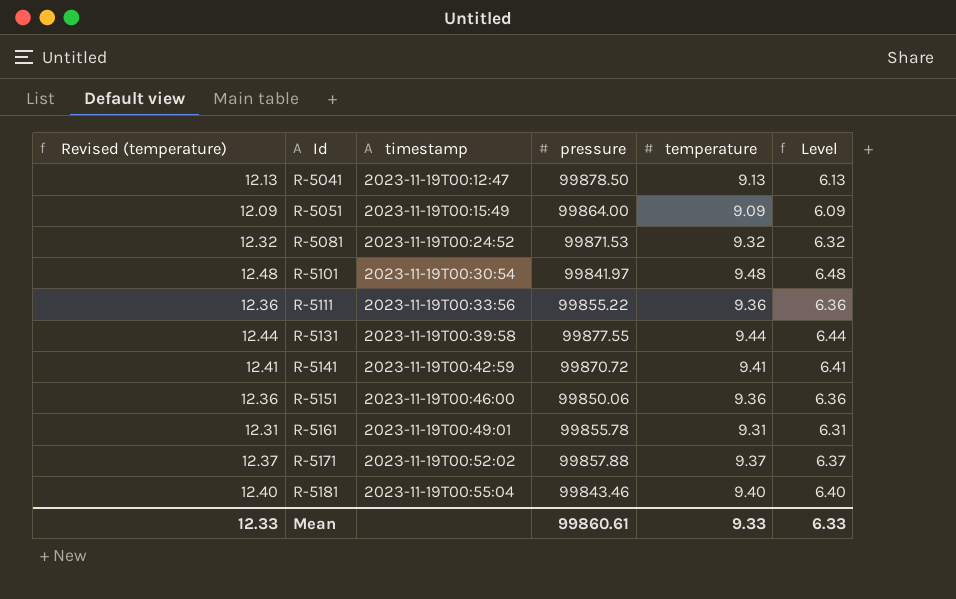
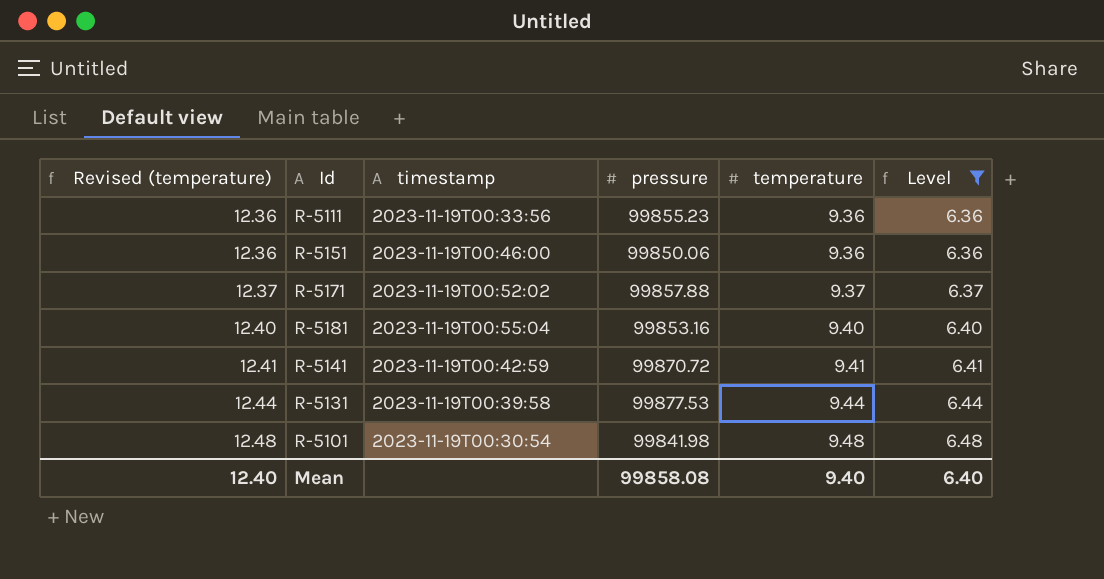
filter: none -> Level >= 6.36
row order: Id ascending -> Revised (temperature) ascending
R-5111 | pressure: 99855.22 -> 99855.23
R-5181 | pressure: 99843.46 -> 99853.16
R-5131 | pressure: 99877.55 -> 99877.53
R-5101 | pressure: 99841.97 -> 99841.98
Mean | Revised (temperature): 12.33 -> 12.40
Mean | pressure: 99860.61 -> 99858.08
Mean | temperature: 9.33 -> 9.40
Mean | Level: 6.33 -> 6.40

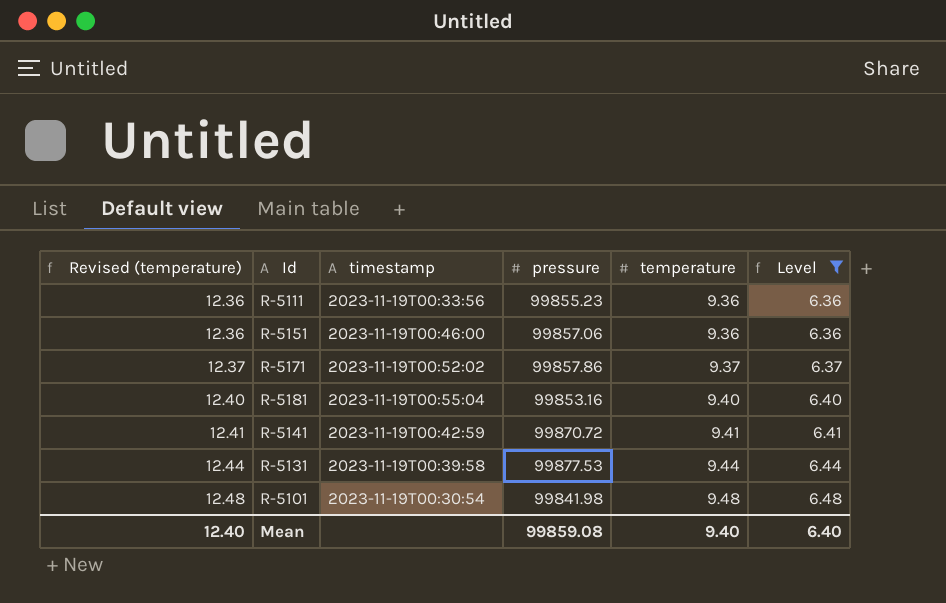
R-5151 | pressure: 99850.06 -> 99857.06
R-5171 | pressure: 99857.88 -> 99857.86
Mean | pressure: 99858.08 -> 99859.08

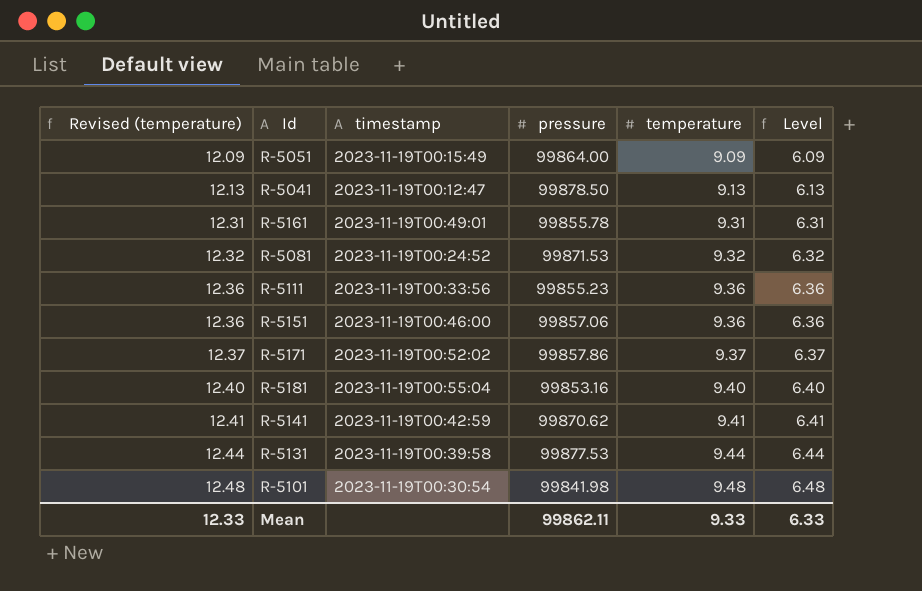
filter: Level >= 6.36 -> none
R-5141 | pressure: 99870.72 -> 99870.62
Mean | Revised (temperature): 12.40 -> 12.33
Mean | pressure: 99859.08 -> 99862.11
Mean | temperature: 9.40 -> 9.33
Mean | Level: 6.40 -> 6.33

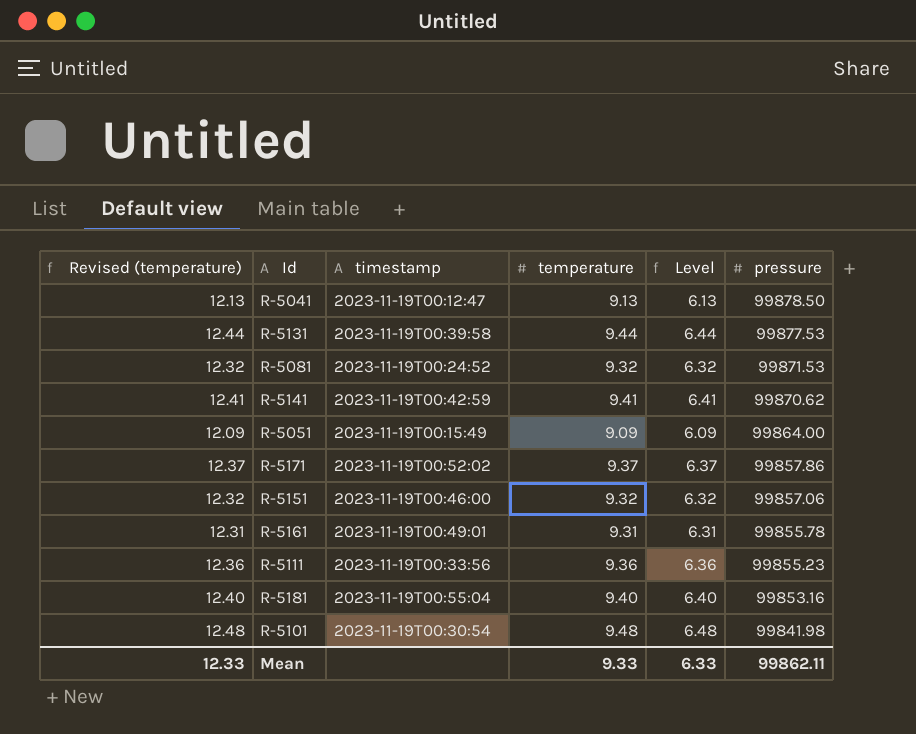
row order: Revised (temperature) ascending -> pressure descending
column pressure | position: 4 -> 6
R-5151 | Revised (temperature): 12.36 -> 12.32
R-5151 | temperature: 9.36 -> 9.32
R-5151 | Level: 6.36 -> 6.32

